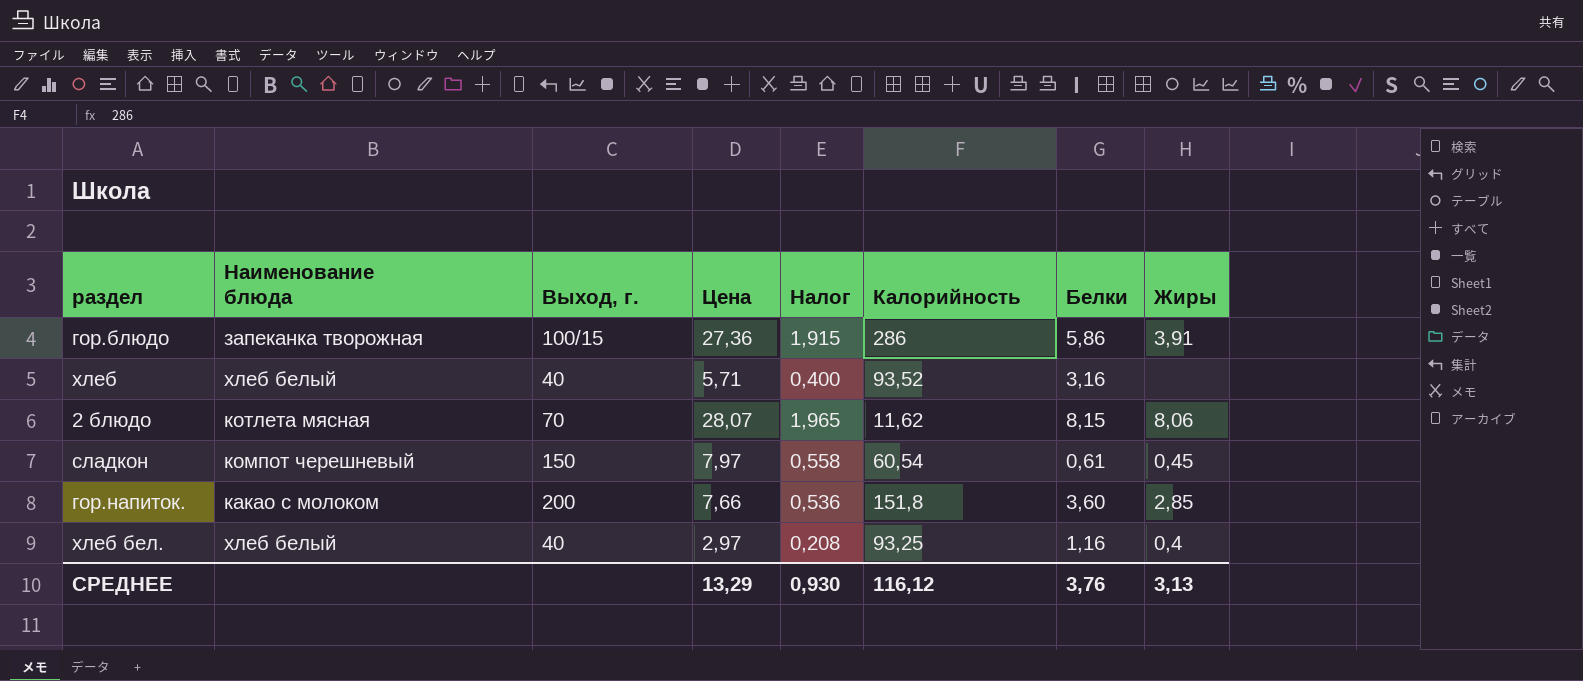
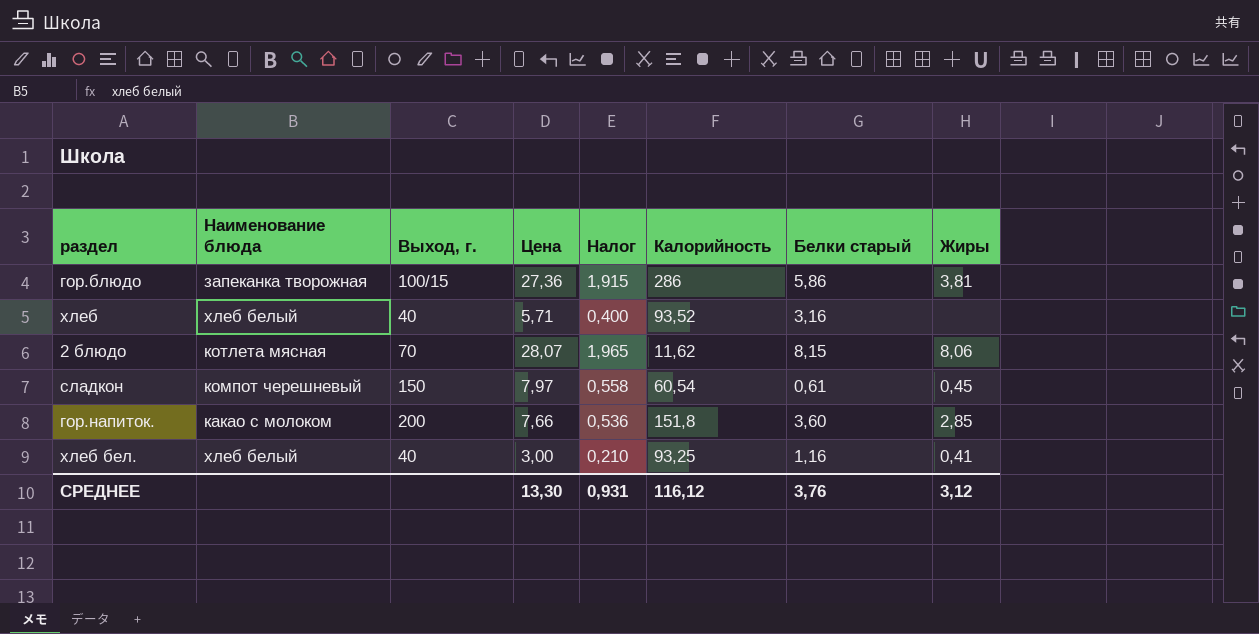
column name: Белки -> Белки старый
гор.блюдо | Жиры: 3,91 -> 3,81
хлеб бел. | Цена: 2,97 -> 3,00
хлеб бел. | Налог: 0,208 -> 0,210
хлеб бел. | Жиры: 0,4 -> 0,41
СРЕДНЕЕ | Цена: 13,29 -> 13,30
СРЕДНЕЕ | Налог: 0,930 -> 0,931
СРЕДНЕЕ | Жиры: 3,13 -> 3,12

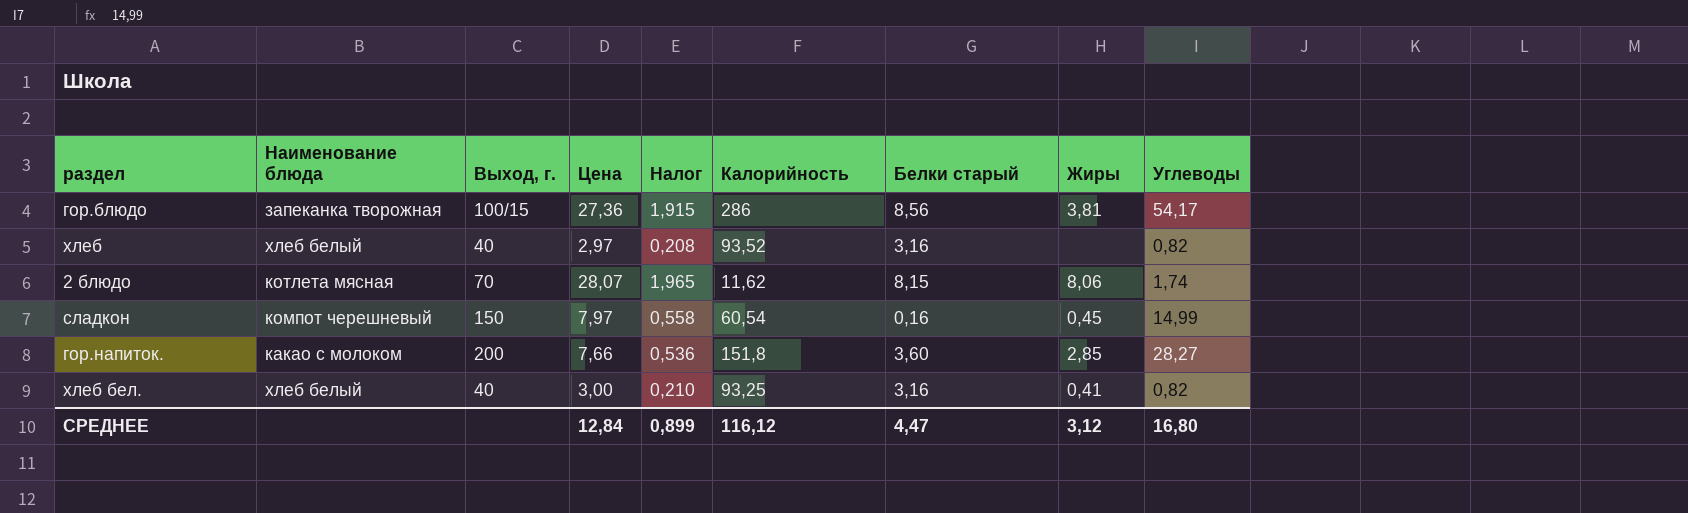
column Углеводы | position: none -> 9
гор.блюдо | Белки старый: 5,86 -> 8,56
хлеб | Цена: 5,71 -> 2,97
хлеб | Налог: 0,400 -> 0,208
сладкон | Белки старый: 0,61 -> 0,16
хлеб бел. | Белки старый: 1,16 -> 3,16
СРЕДНЕЕ | Цена: 13,30 -> 12,84
СРЕДНЕЕ | Налог: 0,931 -> 0,899
СРЕДНЕЕ | Белки старый: 3,76 -> 4,47

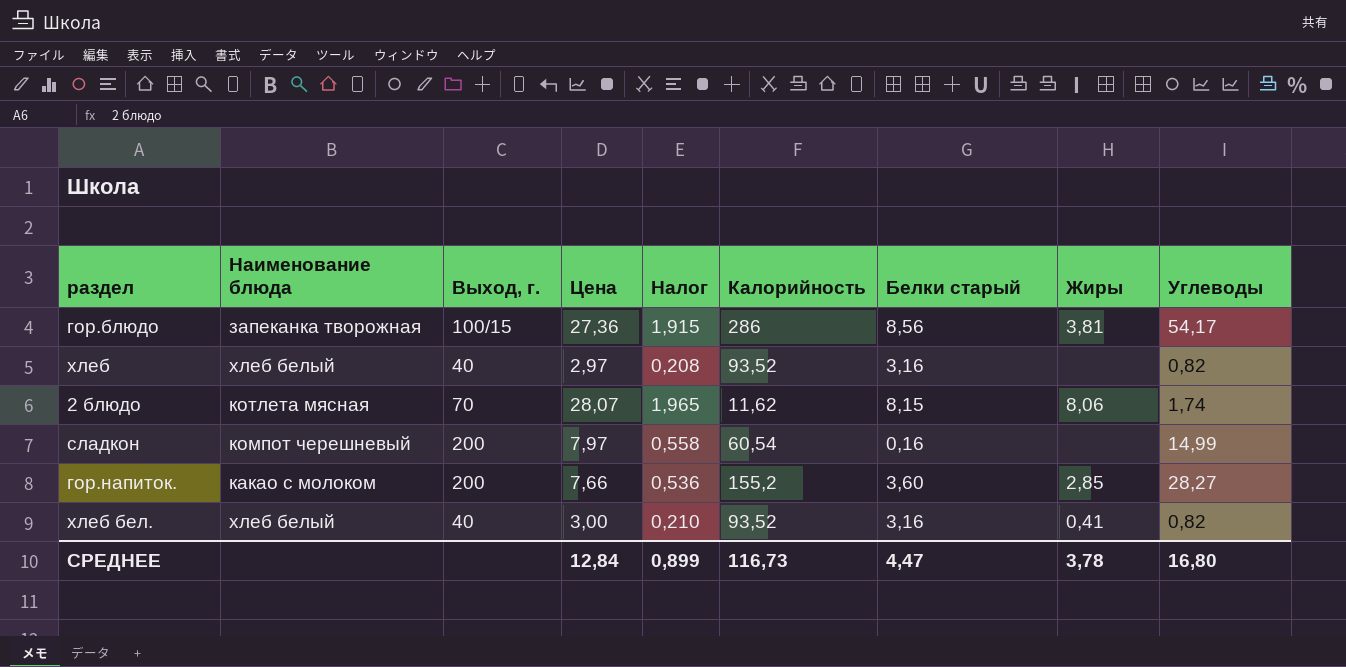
сладкон | Выход, г.: 150 -> 200
сладкон | Жиры: 0,45 -> none
гор.напиток. | Калорийность: 151,8 -> 155,2
хлеб бел. | Калорийность: 93,25 -> 93,52
СРЕДНЕЕ | Калорийность: 116,12 -> 116,73
СРЕДНЕЕ | Жиры: 3,12 -> 3,78

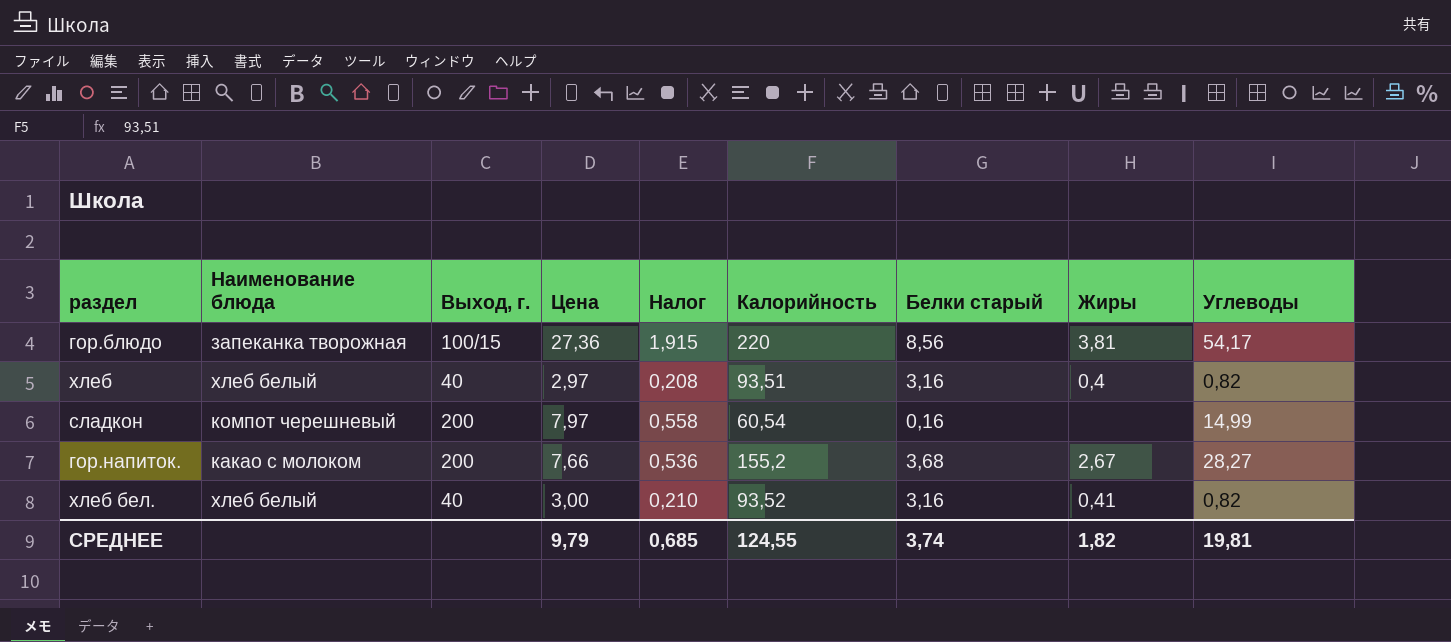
row 2 блюдо: котлета мясная | 70 | 28,07 | 1,965 | 11,62 | 8,15 | 8,06 | 1,74 -> none
гор.блюдо | Калорийность: 286 -> 220
хлеб | Калорийность: 93,52 -> 93,51
хлеб | Жиры: none -> 0,4
гор.напиток. | Белки старый: 3,60 -> 3,68
гор.напиток. | Жиры: 2,85 -> 2,67
СРЕДНЕЕ | Цена: 12,84 -> 9,79
СРЕДНЕЕ | Налог: 0,899 -> 0,685
СРЕДНЕЕ | Калорийность: 116,73 -> 124,55
СРЕДНЕЕ | Белки старый: 4,47 -> 3,74
СРЕДНЕЕ | Жиры: 3,78 -> 1,82
СРЕДНЕЕ | Углеводы: 16,80 -> 19,81

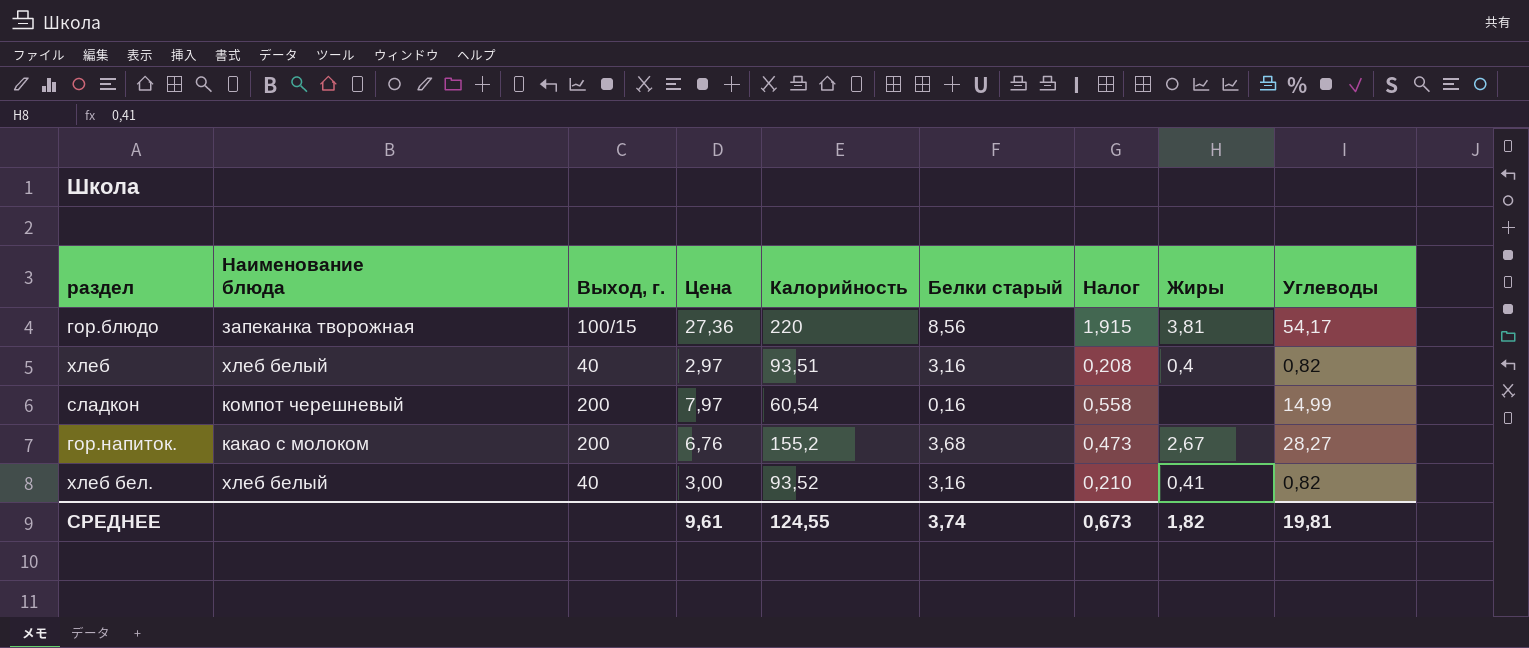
column Налог | position: 5 -> 7
гор.напиток. | Цена: 7,66 -> 6,76
гор.напиток. | Налог: 0,536 -> 0,473
СРЕДНЕЕ | Цена: 9,79 -> 9,61
СРЕДНЕЕ | Налог: 0,685 -> 0,673

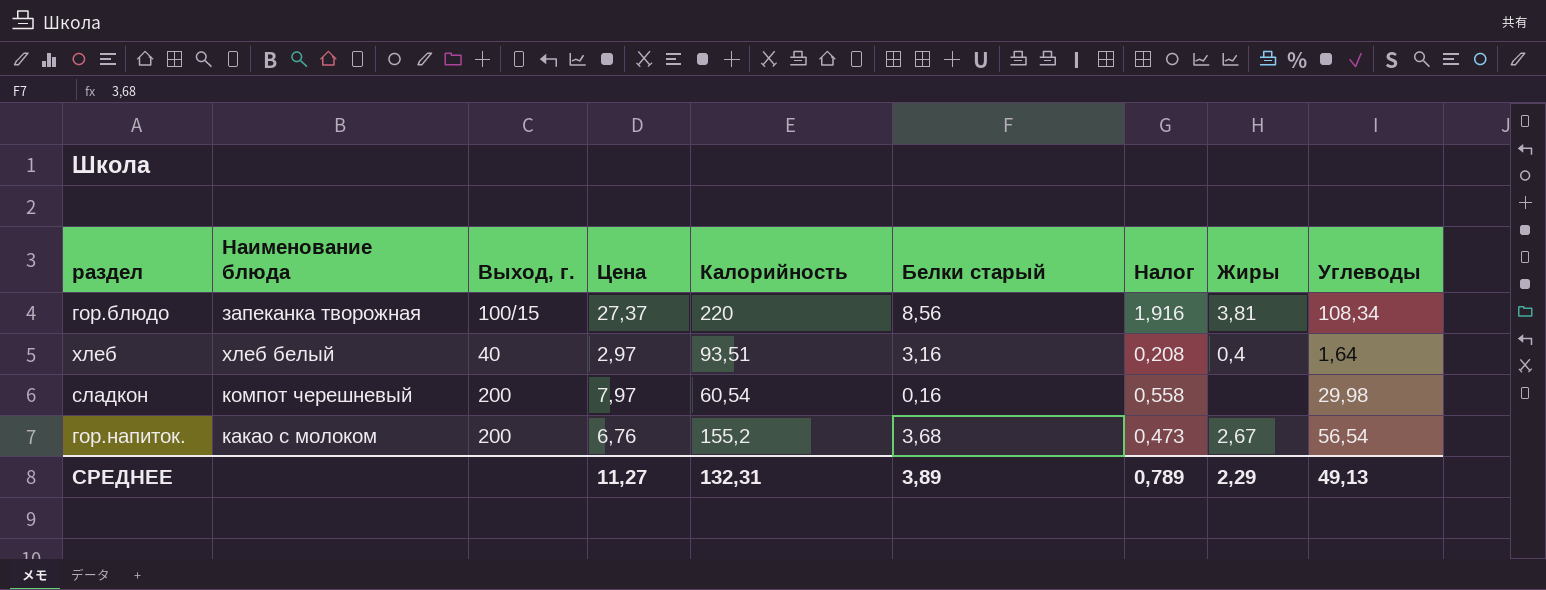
row хлеб бел.: хлеб белый | 40 | 3,00 | 93,52 | 3,16 | 0,210 | 0,41 | 0,82 -> none
гор.блюдо | Цена: 27,36 -> 27,37
гор.блюдо | Налог: 1,915 -> 1,916
гор.блюдо | Углеводы: 54,17 -> 108,34
хлеб | Углеводы: 0,82 -> 1,64
сладкон | Углеводы: 14,99 -> 29,98
гор.напиток. | Углеводы: 28,27 -> 56,54
СРЕДНЕЕ | Цена: 9,61 -> 11,27
СРЕДНЕЕ | Калорийность: 124,55 -> 132,31
СРЕДНЕЕ | Белки старый: 3,74 -> 3,89
СРЕДНЕЕ | Налог: 0,673 -> 0,789
СРЕДНЕЕ | Жиры: 1,82 -> 2,29
СРЕДНЕЕ | Углеводы: 19,81 -> 49,13

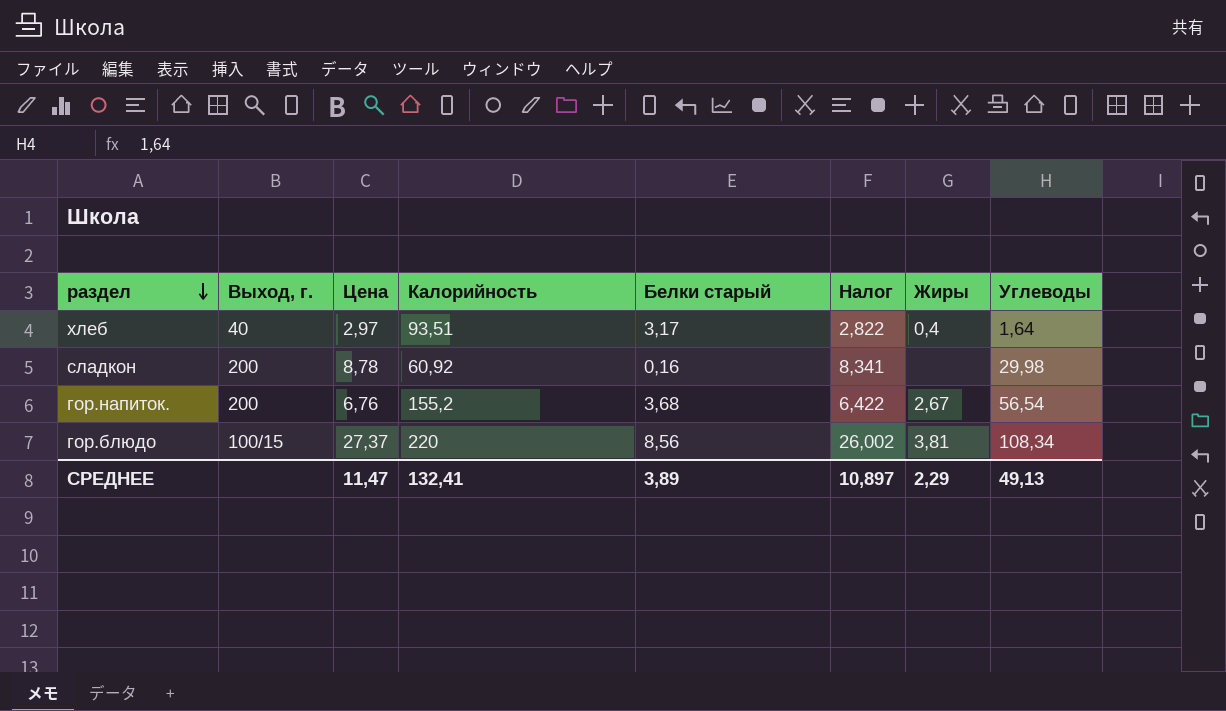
row order: none -> раздел descending
column Наименование блюда | position: 2 -> none
column Налог | formula: [Цена] * 0,07 -> [Цена] * 0,95
хлеб | Белки старый: 3,16 -> 3,17
сладкон | Цена: 7,97 -> 8,78
сладкон | Калорийность: 60,54 -> 60,92
СРЕДНЕЕ | Цена: 11,27 -> 11,47
СРЕДНЕЕ | Калорийность: 132,31 -> 132,41
СРЕДНЕЕ | Налог: 0,789 -> 10,897

